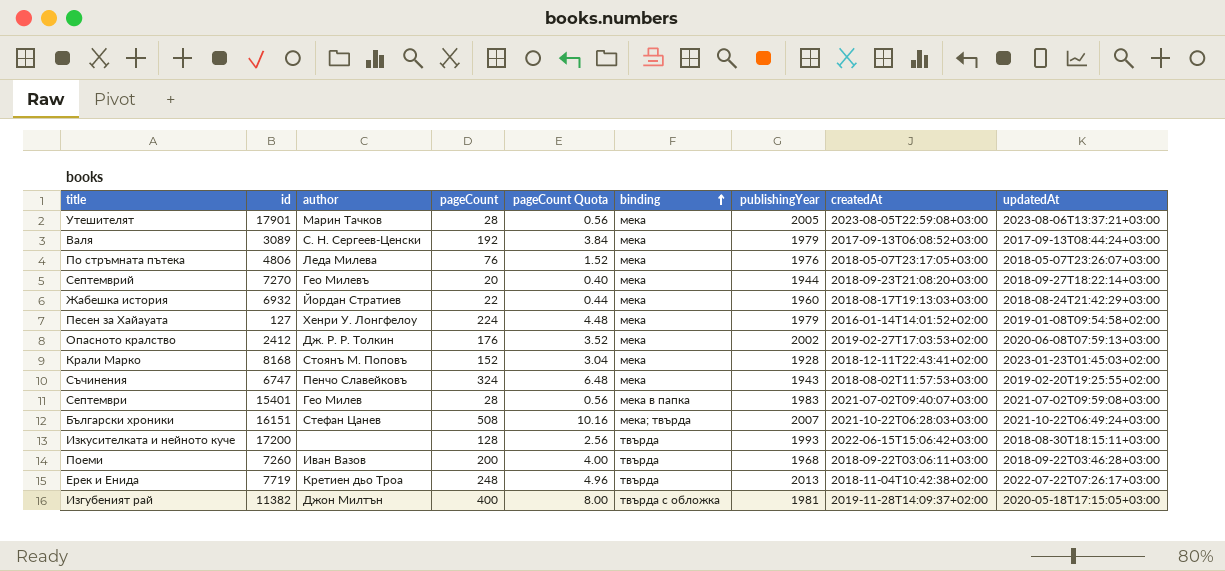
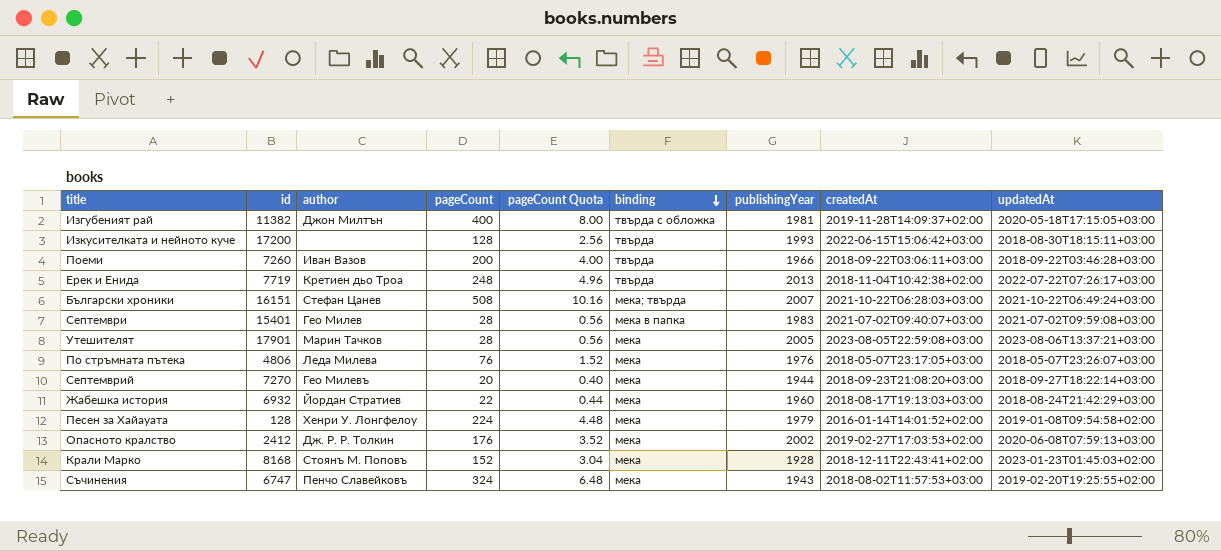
row order: binding ascending -> binding descending
row Валя: 3089 | С. Н. Сергеев-Ценски | 192 | 3.84 | мека | 1979 | 2017-09-13T06:08:52+03:00 | 2017-09-13T08:44:24+03:00 -> none
Поеми | publishingYear: 1968 -> 1966
Песен за Хайауата | id: 127 -> 128

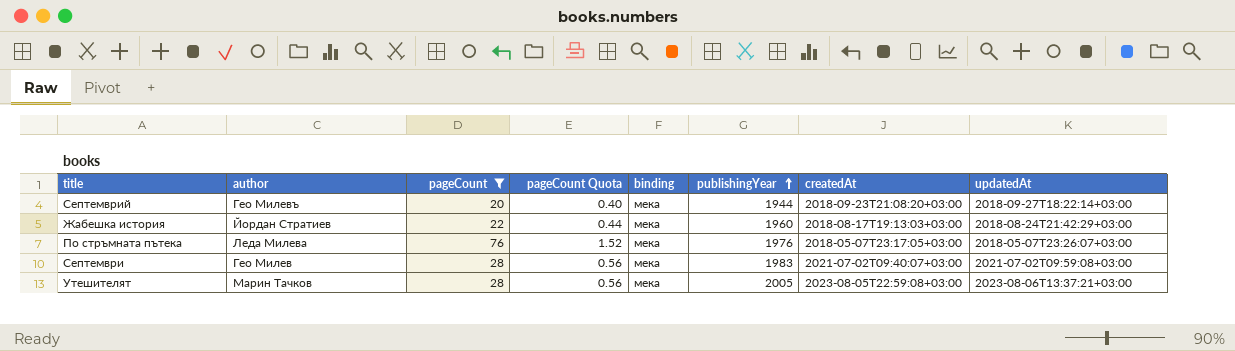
filter: none -> pageCount <= 76
row order: binding descending -> publishingYear ascending
column id | position: 2 -> none
Септември | binding: мека в папка -> мека

